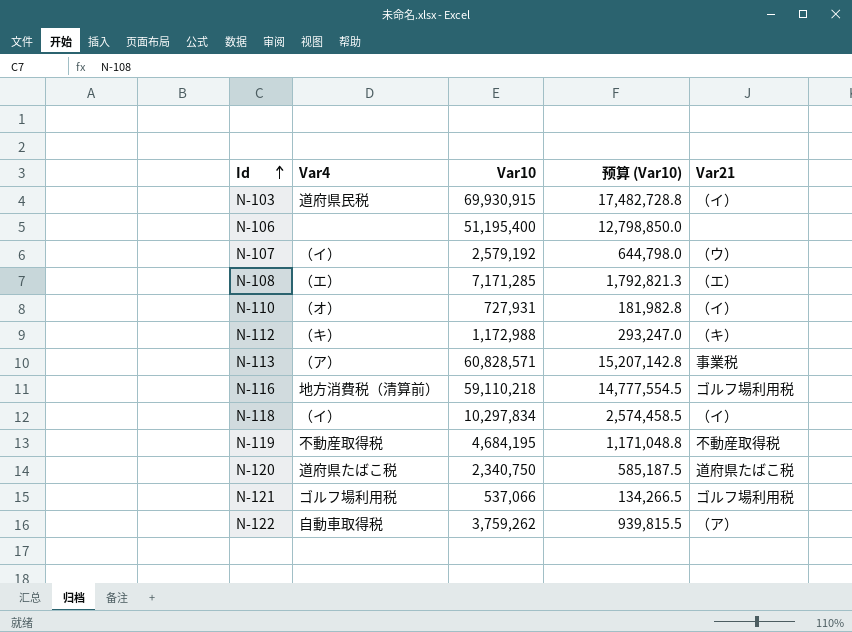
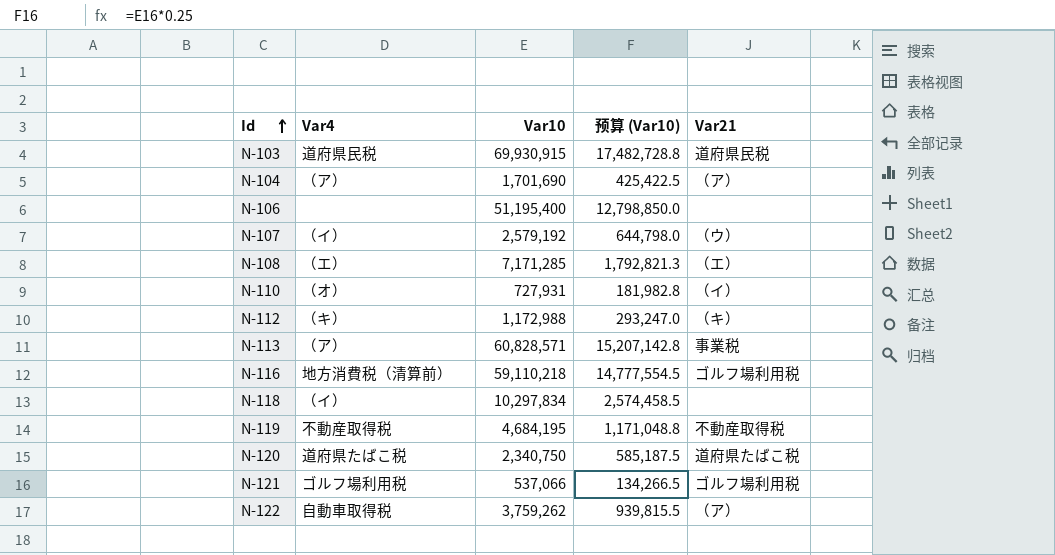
N-103 | Var21: （イ） -> 道府県民税
row N-104: none -> （ア） | 1,701,690 | 425,422.5 | （ア）
N-118 | Var21: （イ） -> none

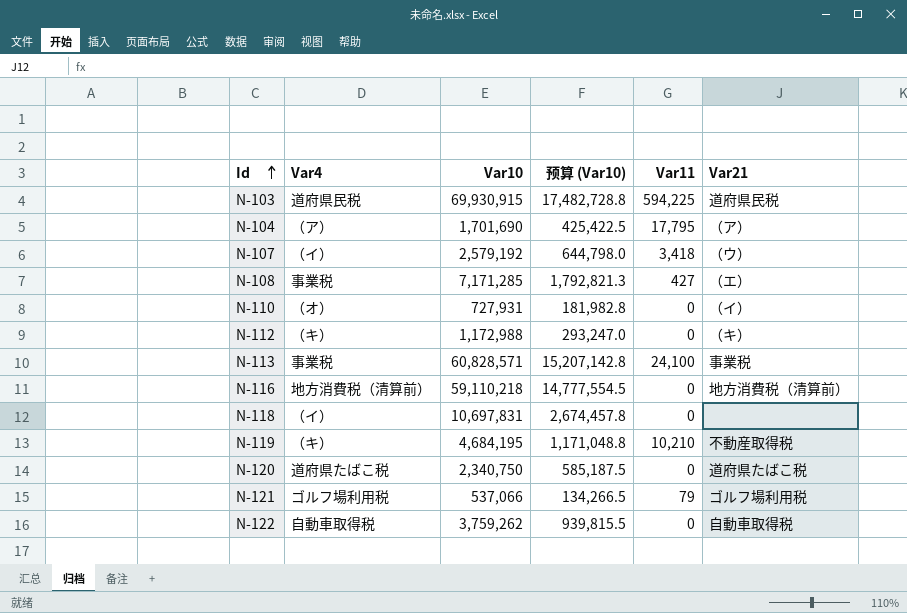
column Var11 | position: none -> 5
row N-106: none | 51,195,400 | 12,798,850.0 | none -> none
N-108 | Var4: （エ） -> 事業税
N-113 | Var4: （ア） -> 事業税
N-116 | Var21: ゴルフ場利用税 -> 地方消費税（清算前）
N-118 | Var10: 10,297,834 -> 10,697,831
N-118 | 预算 (Var10): 2,574,458.5 -> 2,674,457.8
N-119 | Var4: 不動産取得税 -> （キ）
N-122 | Var21: （ア） -> 自動車取得税

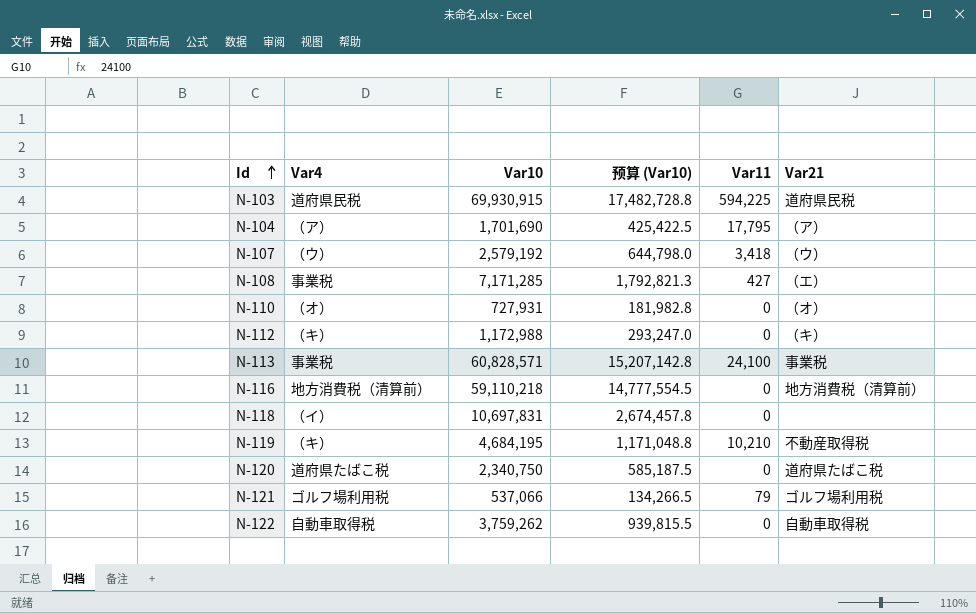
N-107 | Var4: （イ） -> （ウ）
N-110 | Var21: （イ） -> （オ）

